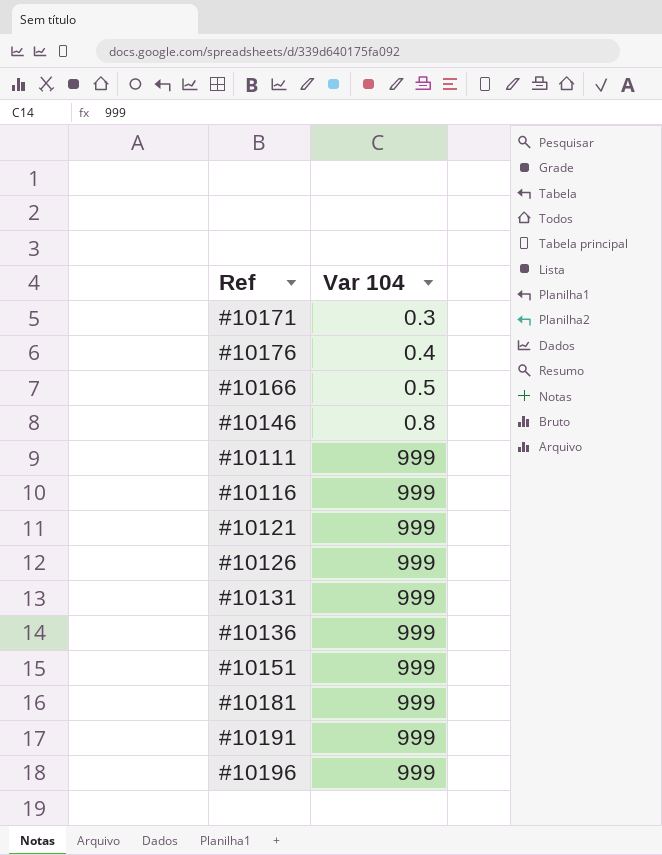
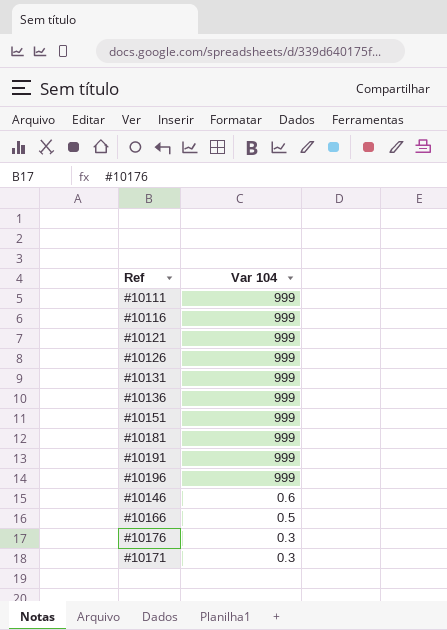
row order: Var 104 ascending -> Var 104 descending
#10146 | Var 104: 0.8 -> 0.6
#10176 | Var 104: 0.4 -> 0.3

